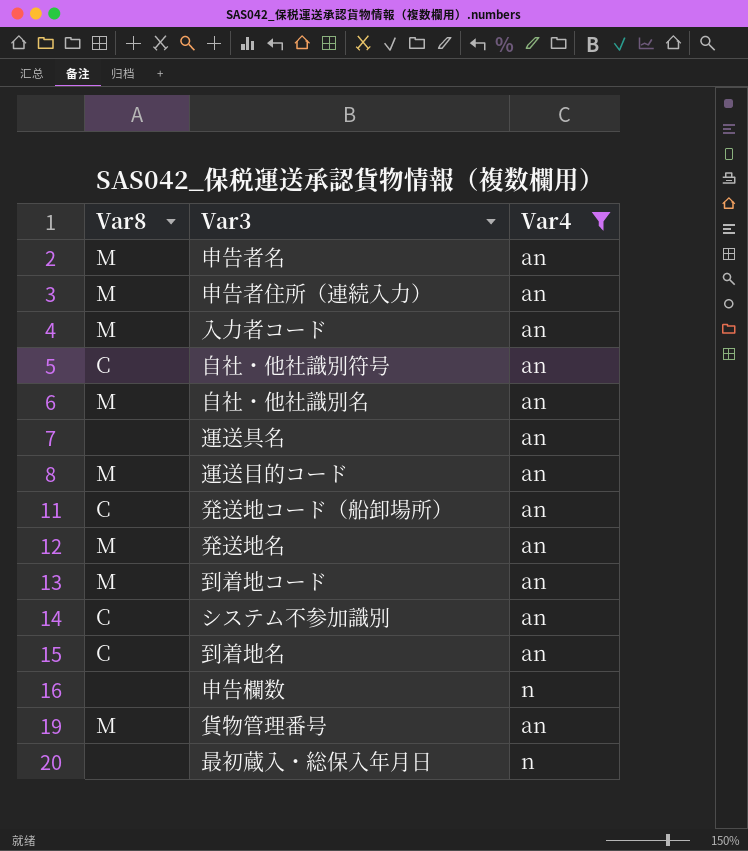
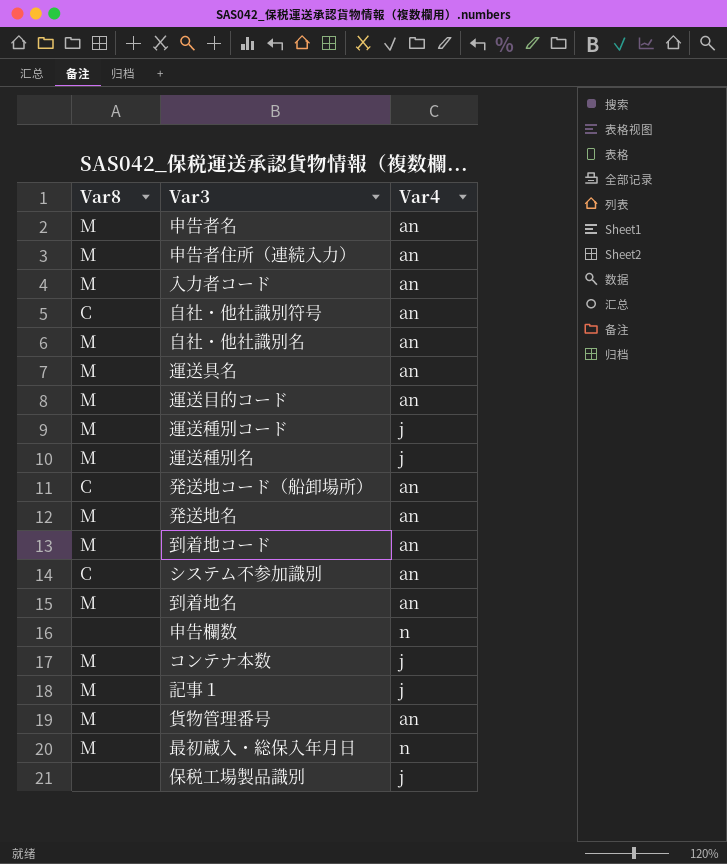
filter: Var4 != j -> none
運送具名 | Var8: none -> M
到着地名 | Var8: C -> M
最初蔵入・総保入年月日 | Var8: none -> M

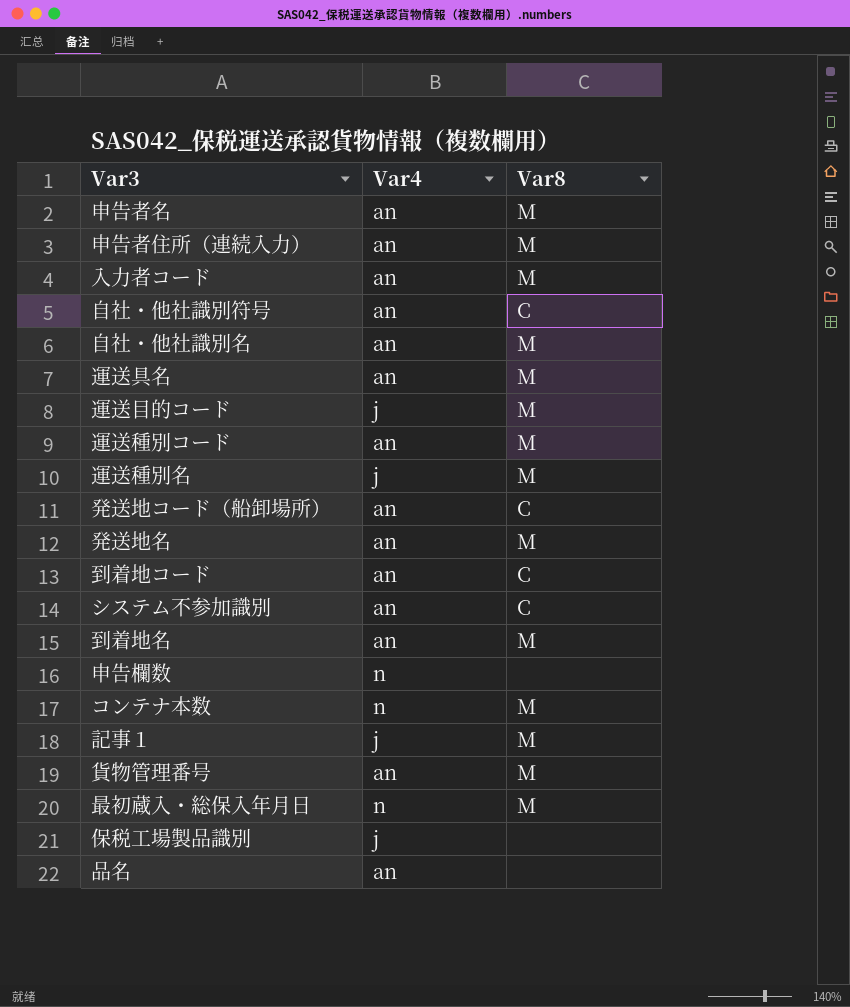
column Var8 | position: 1 -> 3
運送目的コード | Var4: an -> j
運送種別コード | Var4: j -> an
到着地コード | Var8: M -> C
コンテナ本数 | Var4: j -> n
row 品名: none -> an | none

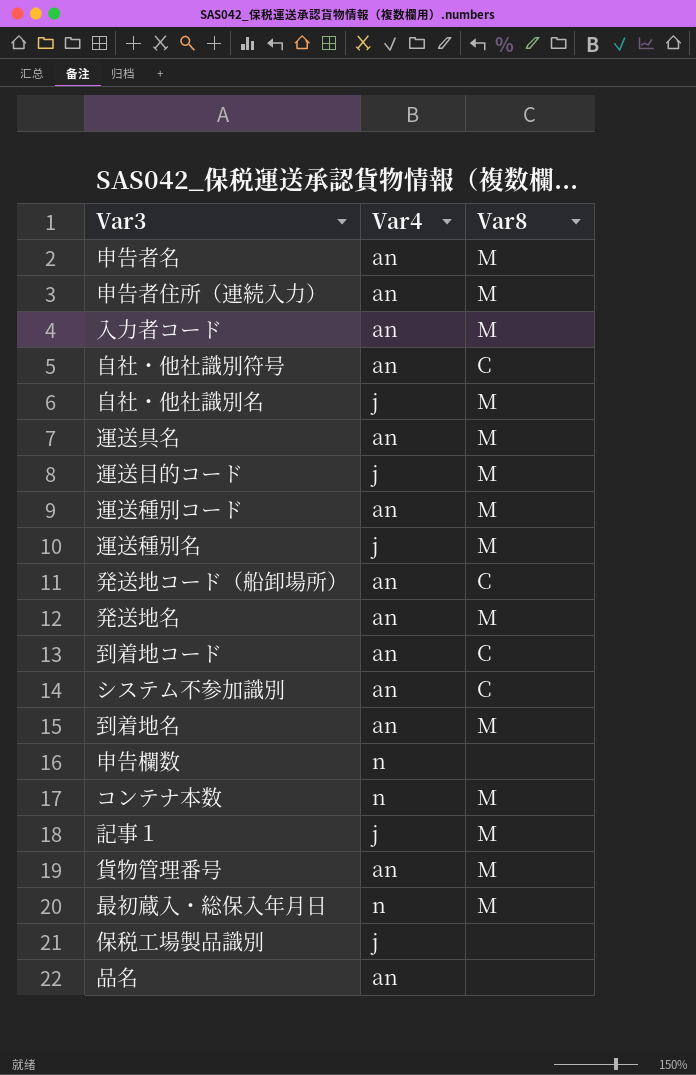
自社・他社識別名 | Var4: an -> j

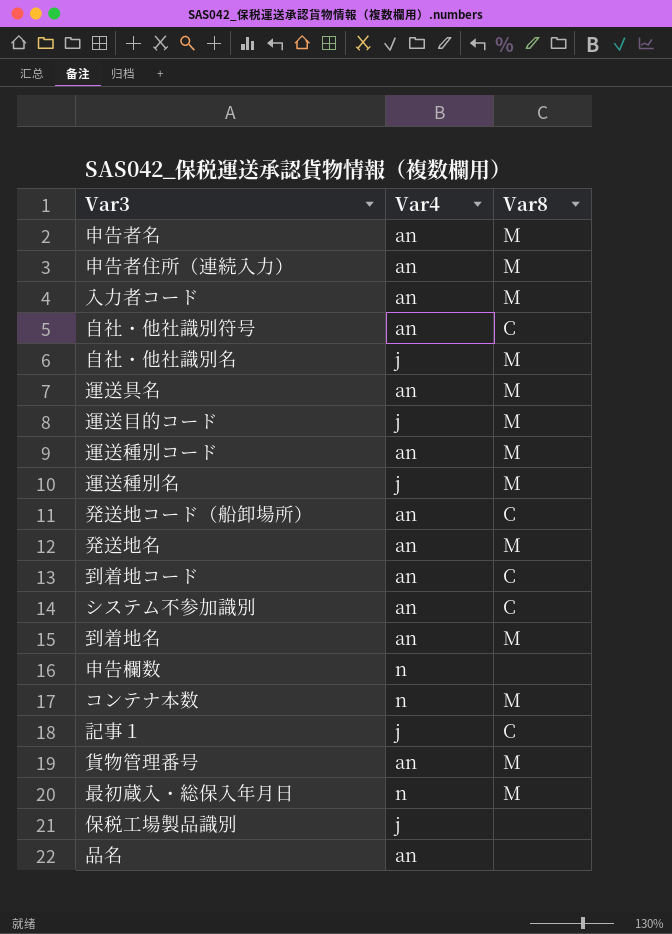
記事１ | Var8: M -> C

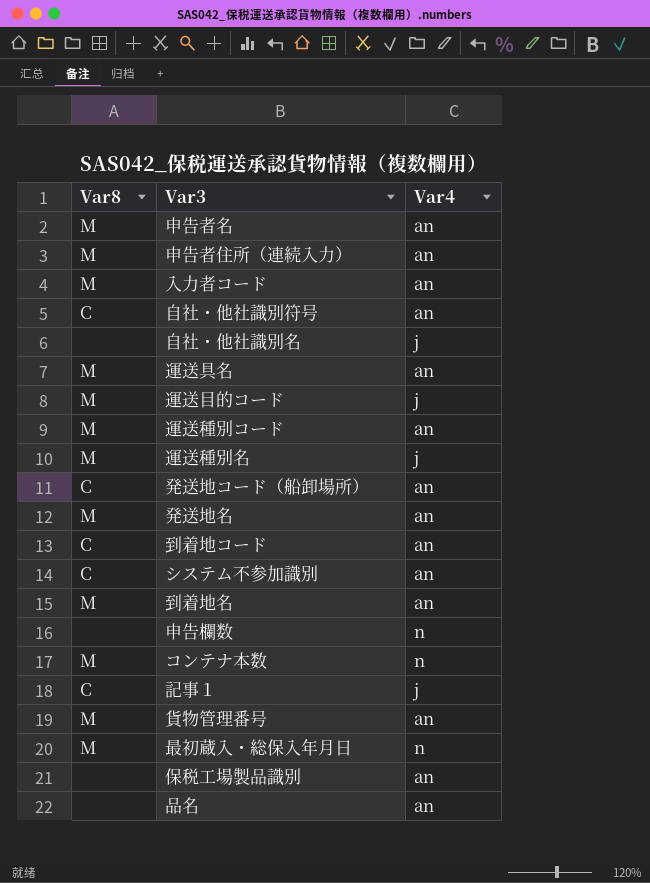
column Var8 | position: 3 -> 1
自社・他社識別名 | Var8: M -> none
保税工場製品識別 | Var4: j -> an

